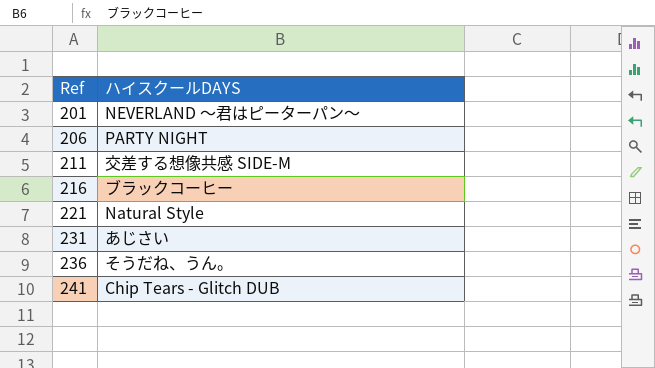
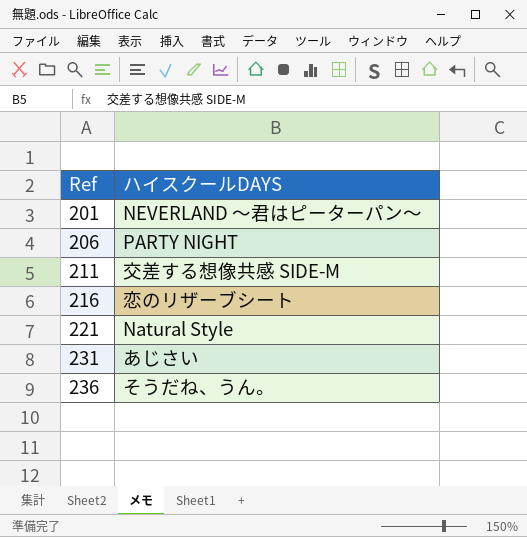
row 241: Chip Tears - Glitch DUB -> none
216 | ハイスクールDAYS: ブラックコーヒー -> 恋のリザーブシート

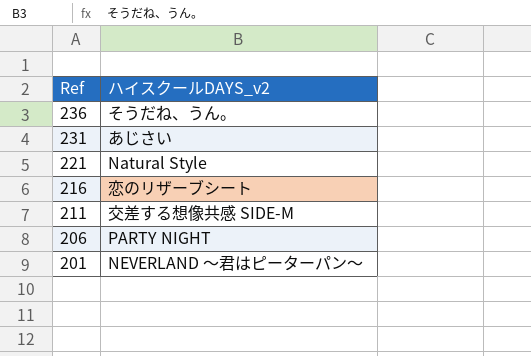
row order: Ref ascending -> Ref descending
column name: ハイスクールDAYS -> ハイスクールDAYS_v2

